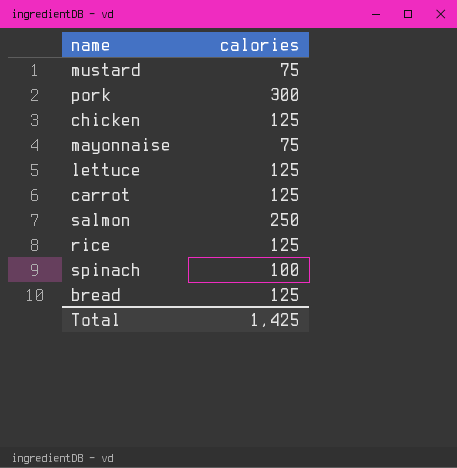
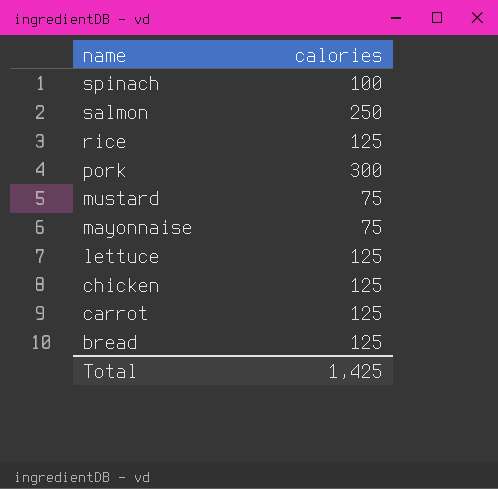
row order: none -> name descending

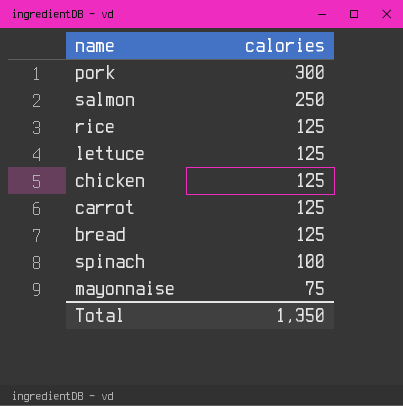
row order: name descending -> calories descending
row mustard: 75 -> none
Total | calories: 1,425 -> 1,350

